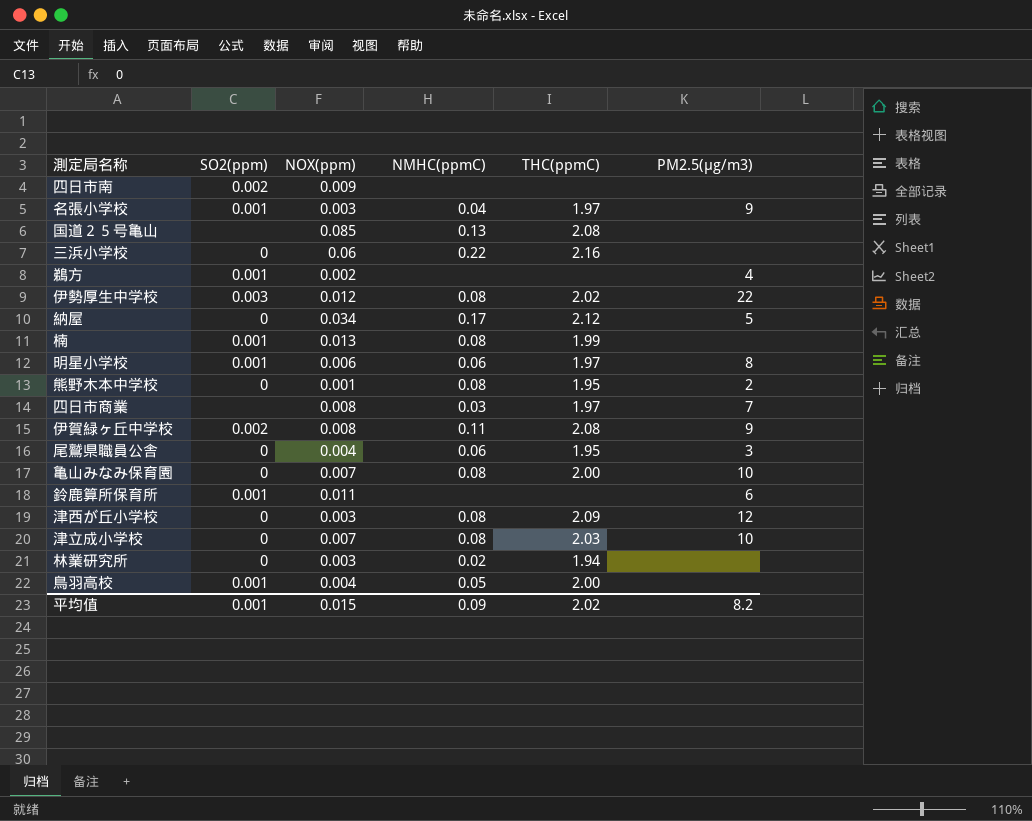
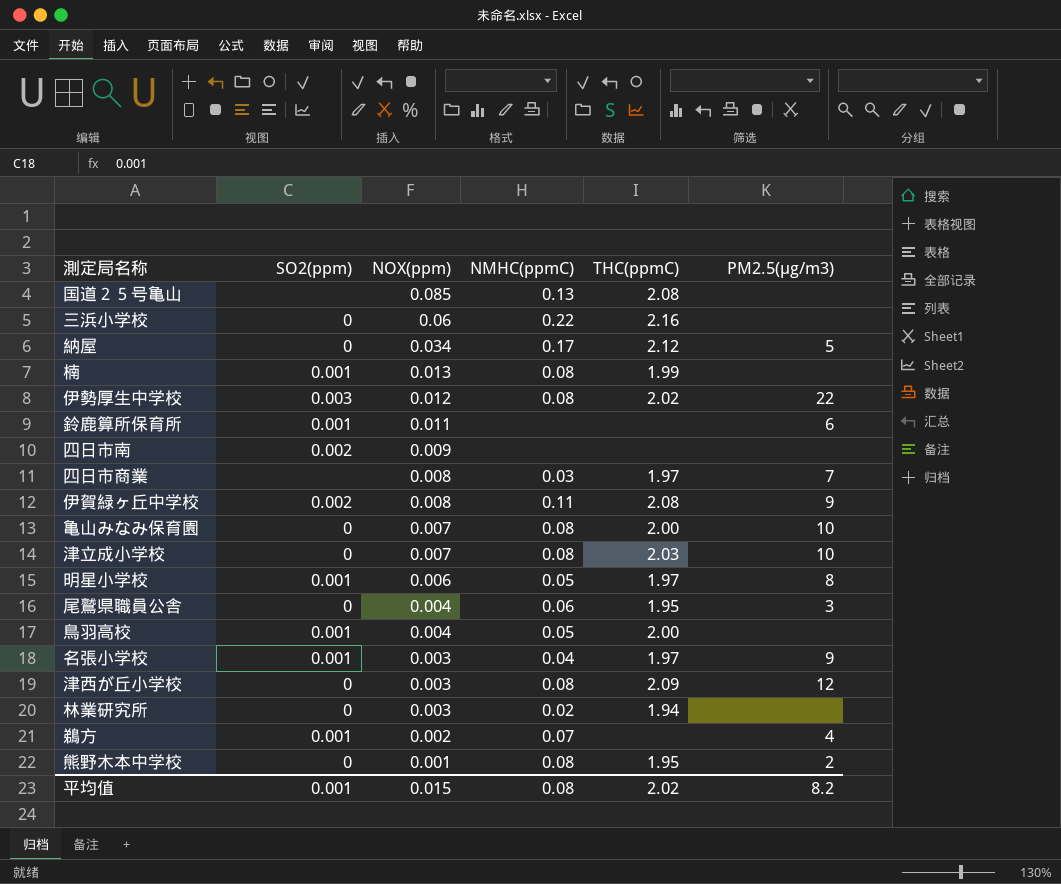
row order: none -> NOX(ppm) descending
明星小学校 | NMHC(ppmC): 0.06 -> 0.05
鵜方 | NMHC(ppmC): none -> 0.07
平均值 | NMHC(ppmC): 0.09 -> 0.08

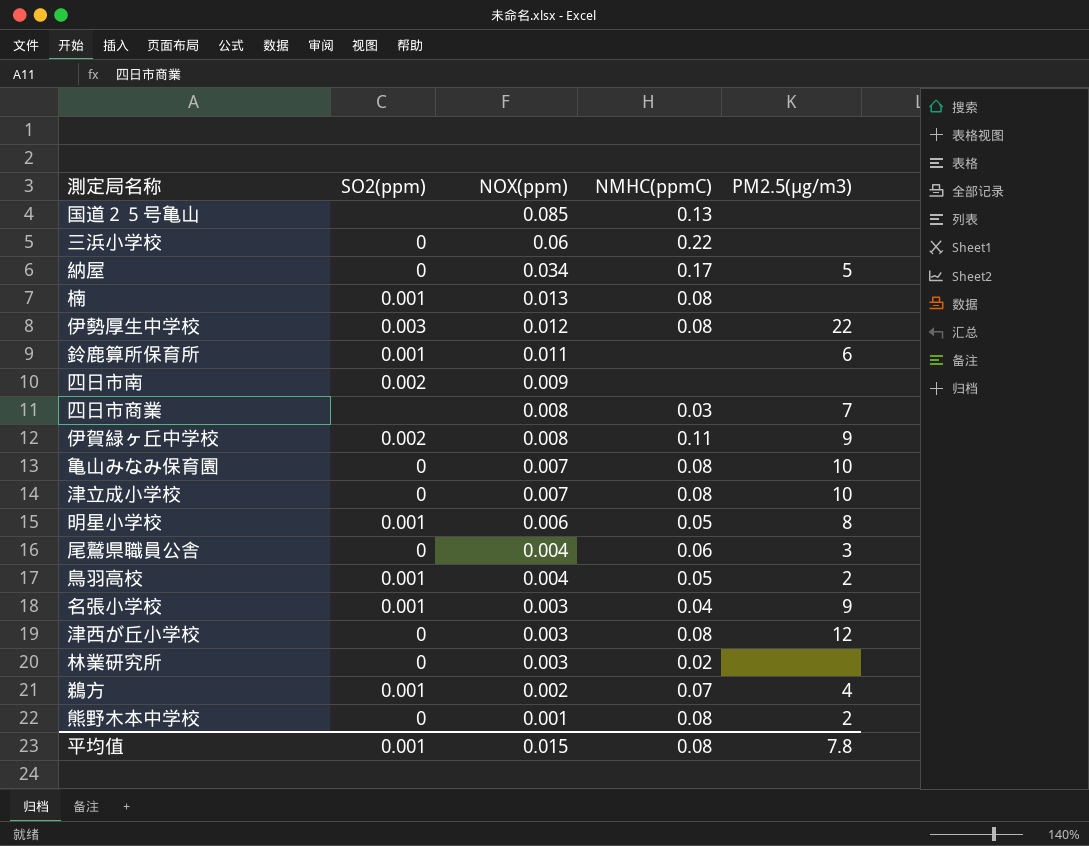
column THC(ppmC) | position: 5 -> none
鳥羽高校 | PM2.5(μg/m3): none -> 2
平均值 | PM2.5(μg/m3): 8.2 -> 7.8

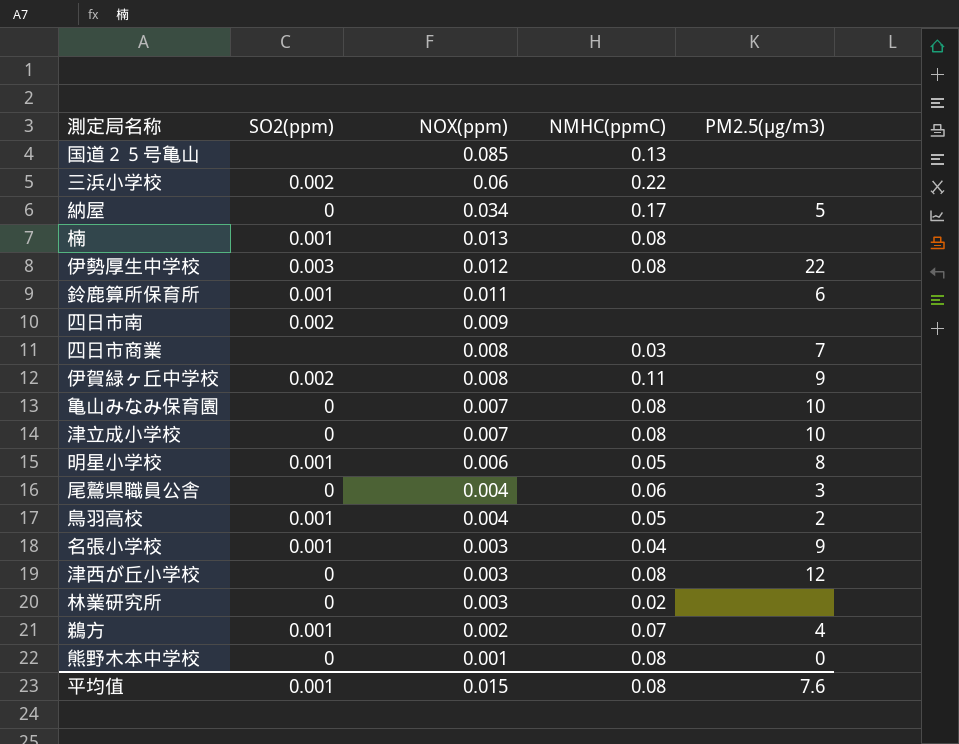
三浜小学校 | SO2(ppm): 0 -> 0.002
熊野木本中学校 | PM2.5(μg/m3): 2 -> 0
平均值 | PM2.5(μg/m3): 7.8 -> 7.6

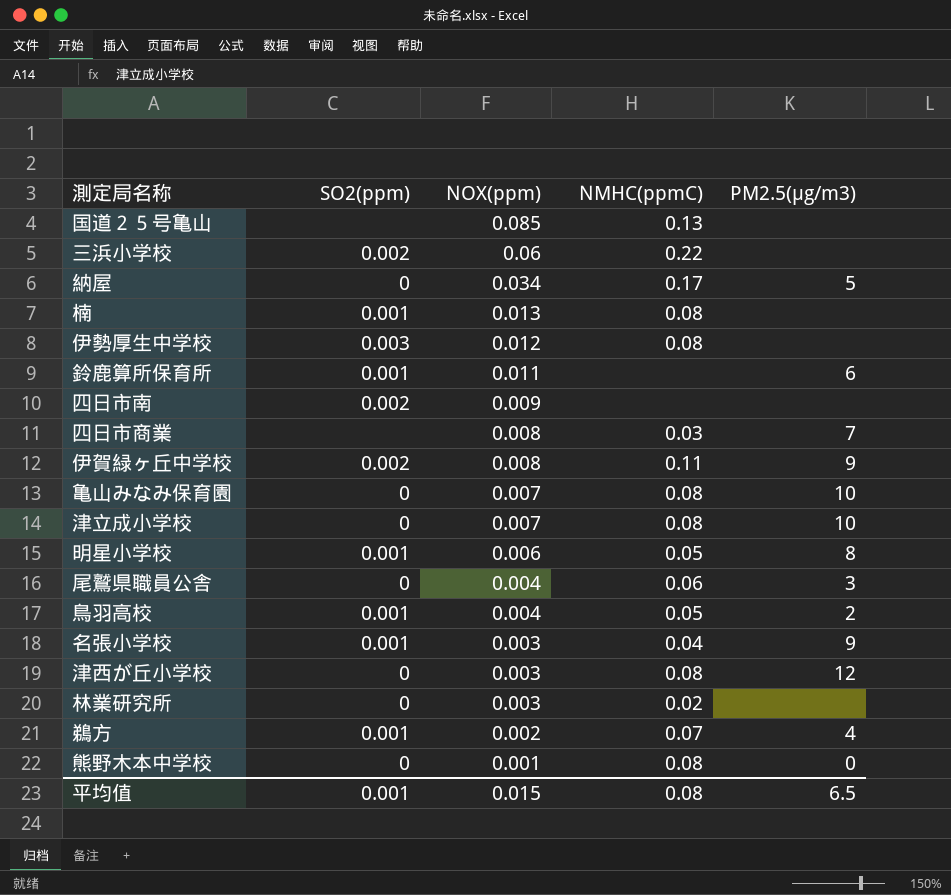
伊勢厚生中学校 | PM2.5(μg/m3): 22 -> none
平均值 | PM2.5(μg/m3): 7.6 -> 6.5

